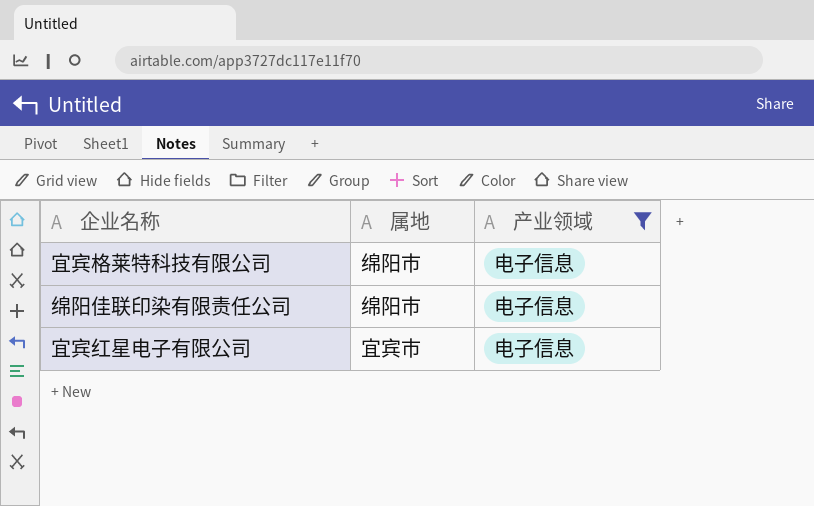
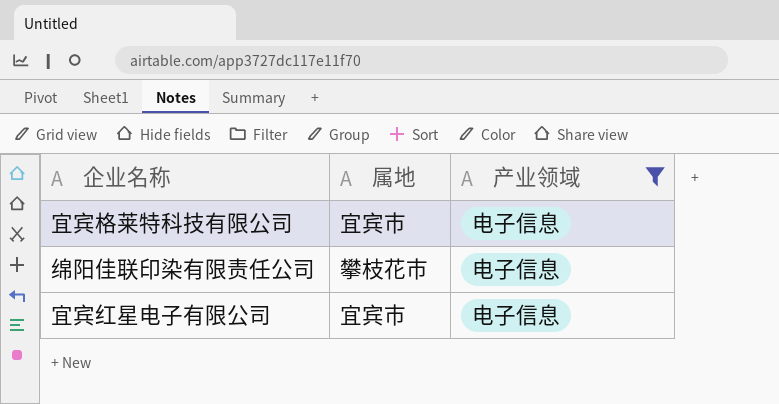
宜宾格莱特科技有限公司 | 属地: 绵阳市 -> 宜宾市
绵阳佳联印染有限责任公司 | 属地: 绵阳市 -> 攀枝花市

